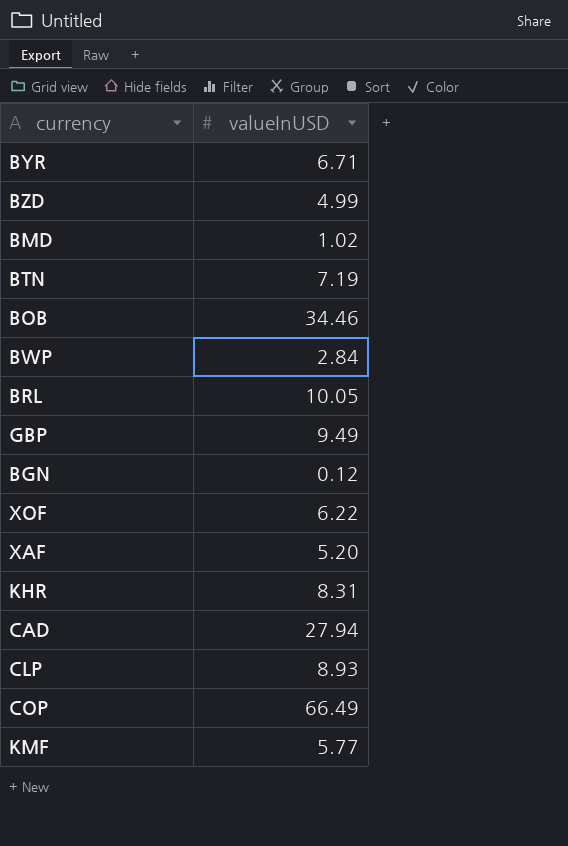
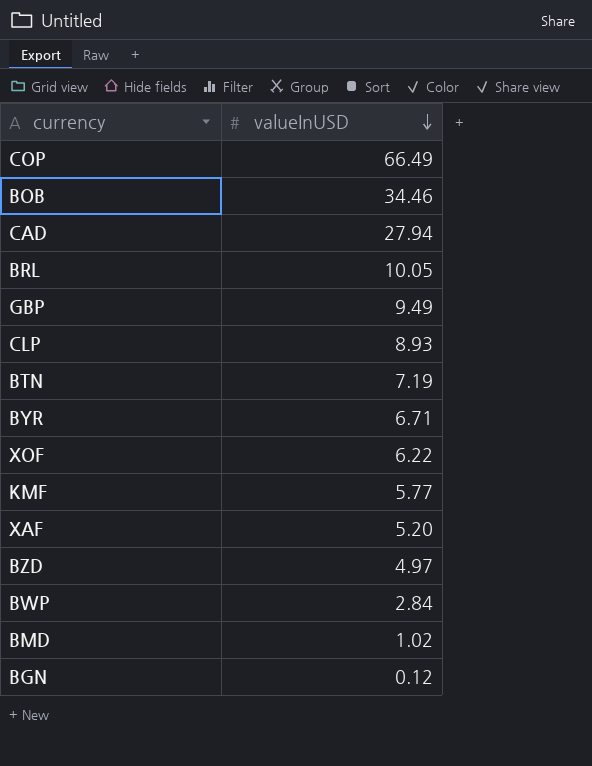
row order: none -> valueInUSD descending
row KHR: 8.31 -> none
BZD | valueInUSD: 4.99 -> 4.97

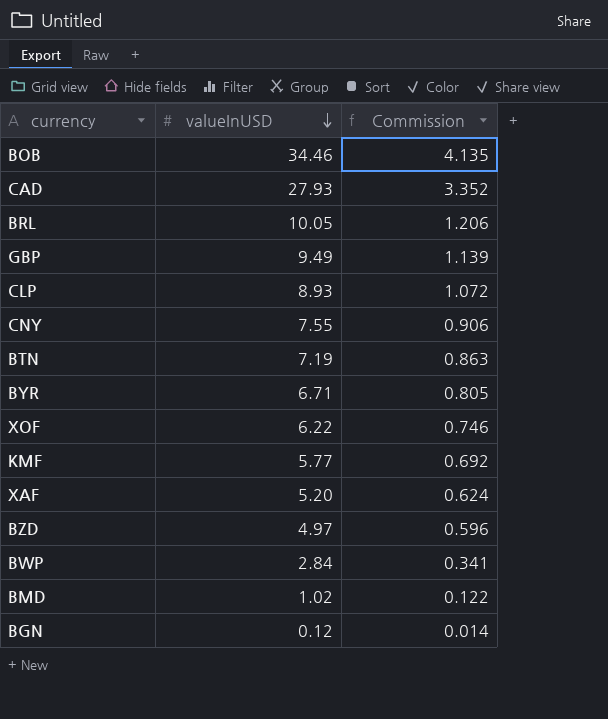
column Commission | formula: none -> [valueInUSD] * 0.12
row COP: 66.49 -> none
CAD | valueInUSD: 27.94 -> 27.93
row CNY: none -> 7.55 | 0.906

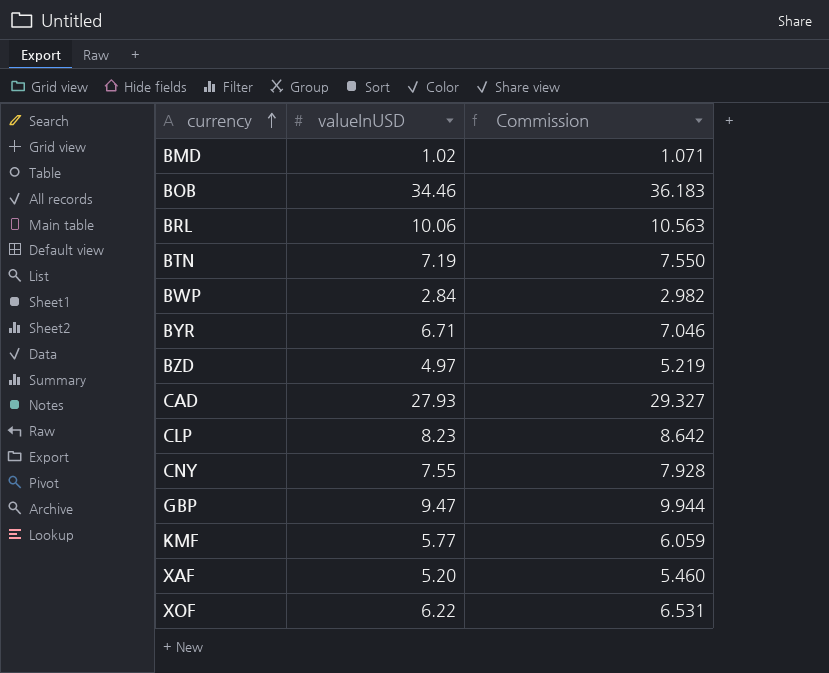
row order: valueInUSD descending -> currency ascending
column Commission | formula: [valueInUSD] * 0.12 -> [valueInUSD] * 1.05
row BGN: 0.12 | 0.014 -> none
BRL | valueInUSD: 10.05 -> 10.06
CLP | valueInUSD: 8.93 -> 8.23
GBP | valueInUSD: 9.49 -> 9.47

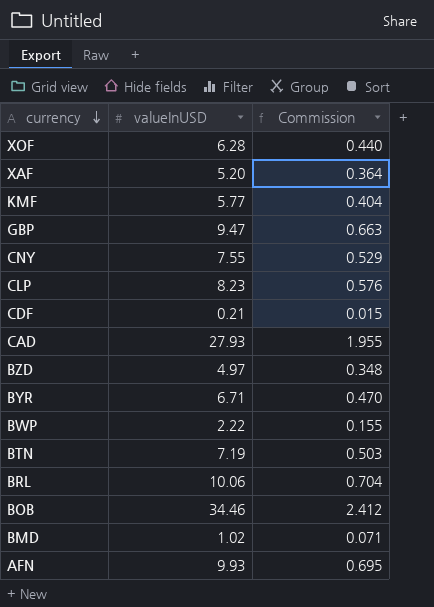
row order: currency ascending -> currency descending
column Commission | formula: [valueInUSD] * 1.05 -> [valueInUSD] * 0.07
XOF | valueInUSD: 6.22 -> 6.28
row CDF: none -> 0.21 | 0.015
BWP | valueInUSD: 2.84 -> 2.22
row AFN: none -> 9.93 | 0.695

